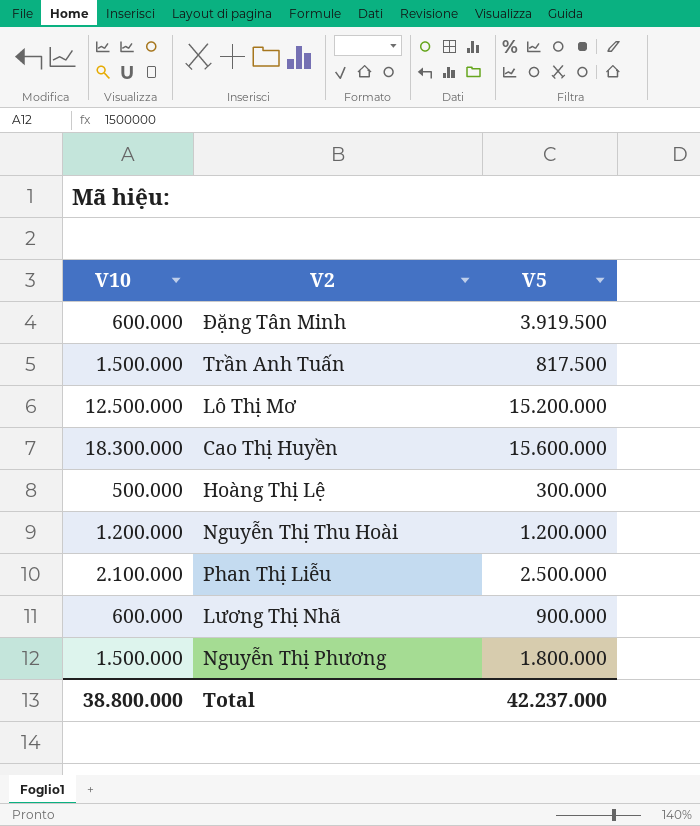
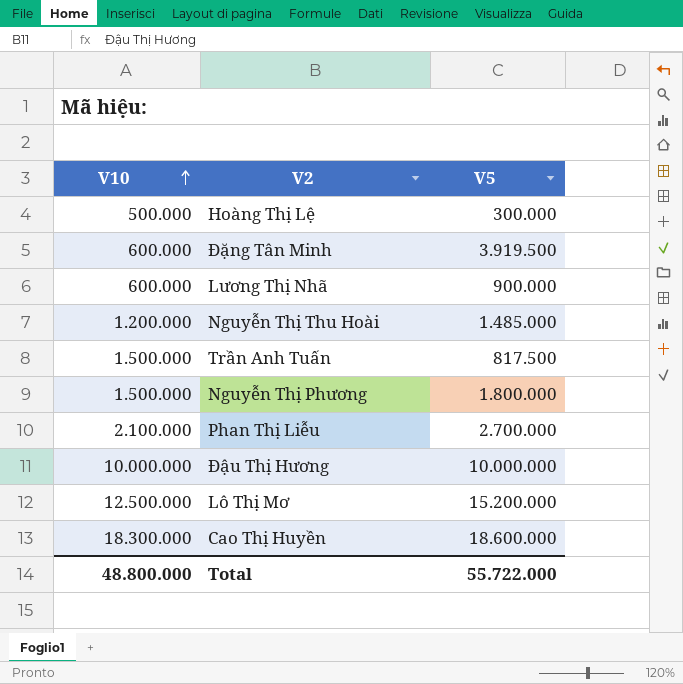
row order: none -> V10 ascending
Nguyễn Thị Thu Hoài | V5: 1.200.000 -> 1.485.000
Phan Thị Liễu | V5: 2.500.000 -> 2.700.000
row Đậu Thị Hương: none -> 10.000.000 | 10.000.000
Cao Thị Huyền | V5: 15.600.000 -> 18.600.000
Total | V10: 38.800.000 -> 48.800.000
Total | V5: 42.237.000 -> 55.722.000

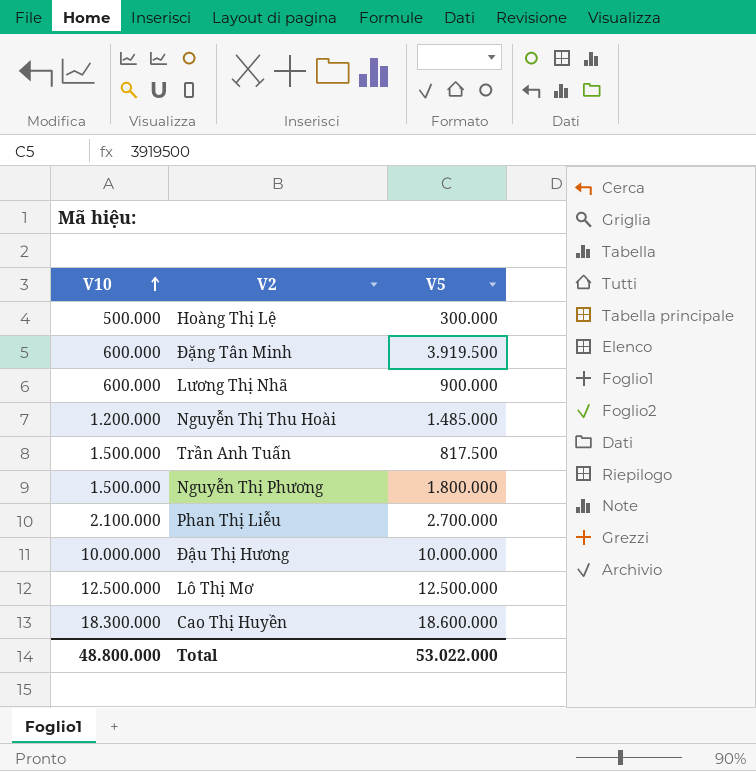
Lô Thị Mơ | V5: 15.200.000 -> 12.500.000
Total | V5: 55.722.000 -> 53.022.000

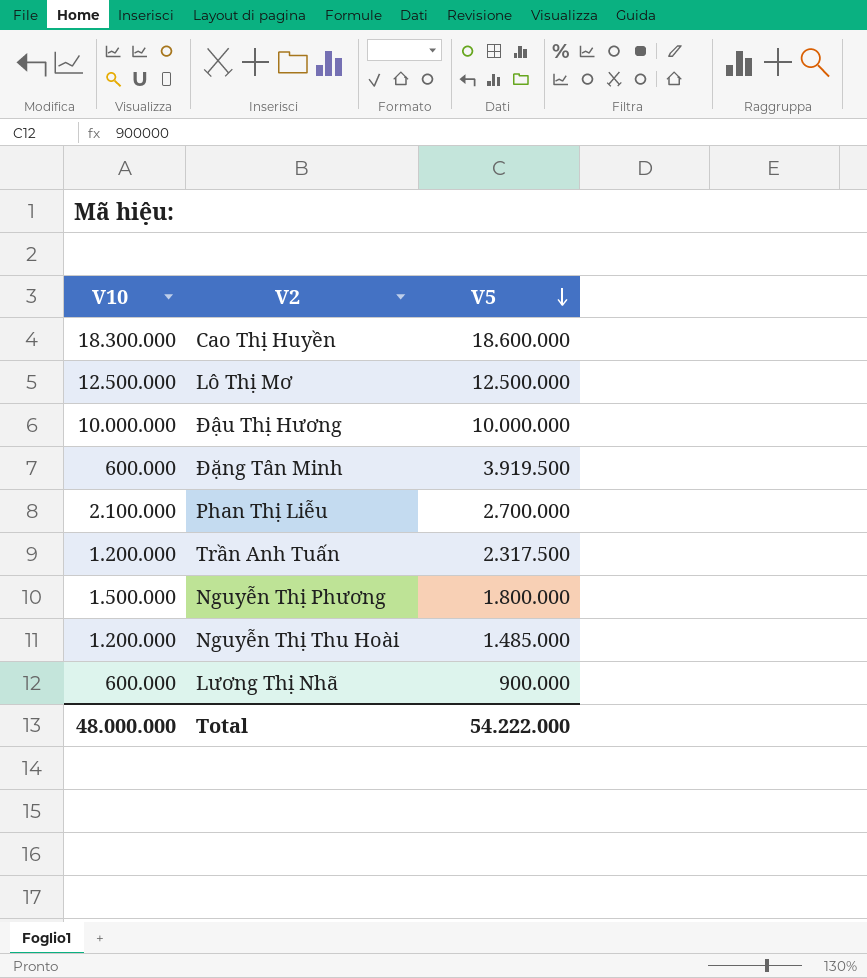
row order: V10 ascending -> V5 descending
row Hoàng Thị Lệ: 500.000 | 300.000 -> none
Trần Anh Tuấn | V10: 1.500.000 -> 1.200.000
Trần Anh Tuấn | V5: 817.500 -> 2.317.500
Total | V10: 48.800.000 -> 48.000.000
Total | V5: 53.022.000 -> 54.222.000

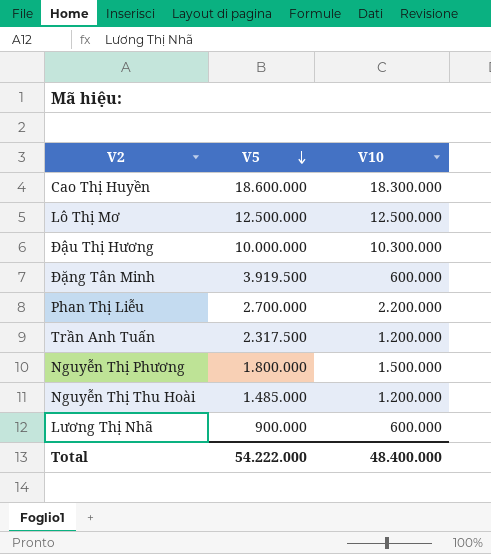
column V10 | position: 1 -> 3
Đậu Thị Hương | V10: 10.000.000 -> 10.300.000
Phan Thị Liễu | V10: 2.100.000 -> 2.200.000
Total | V10: 48.000.000 -> 48.400.000

